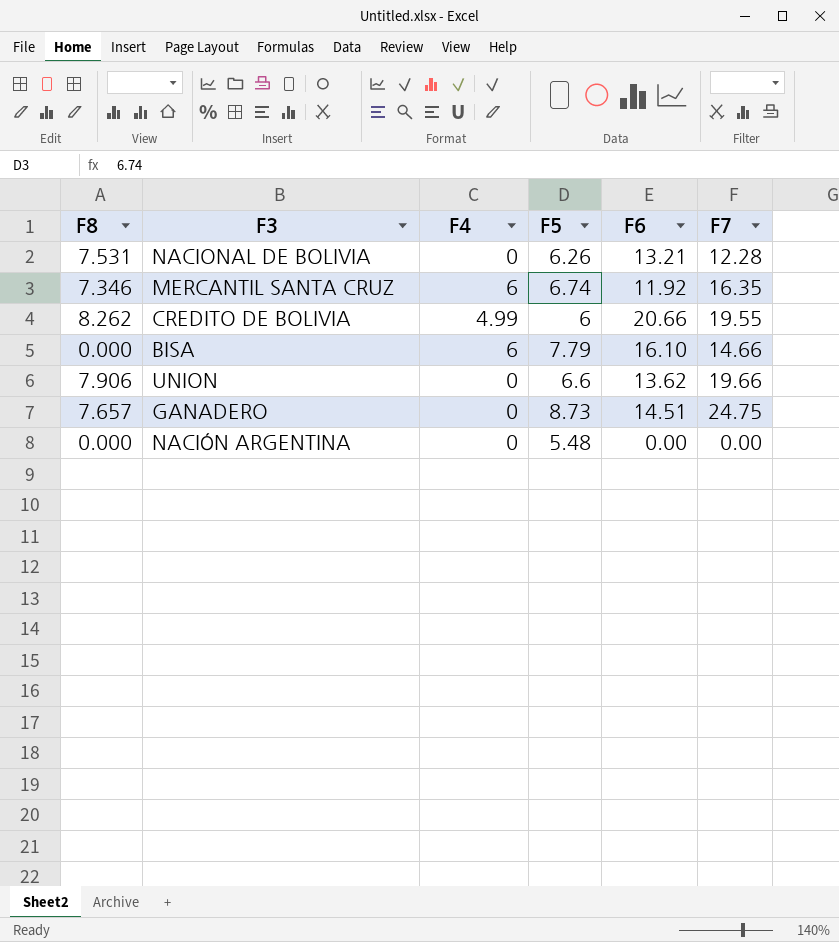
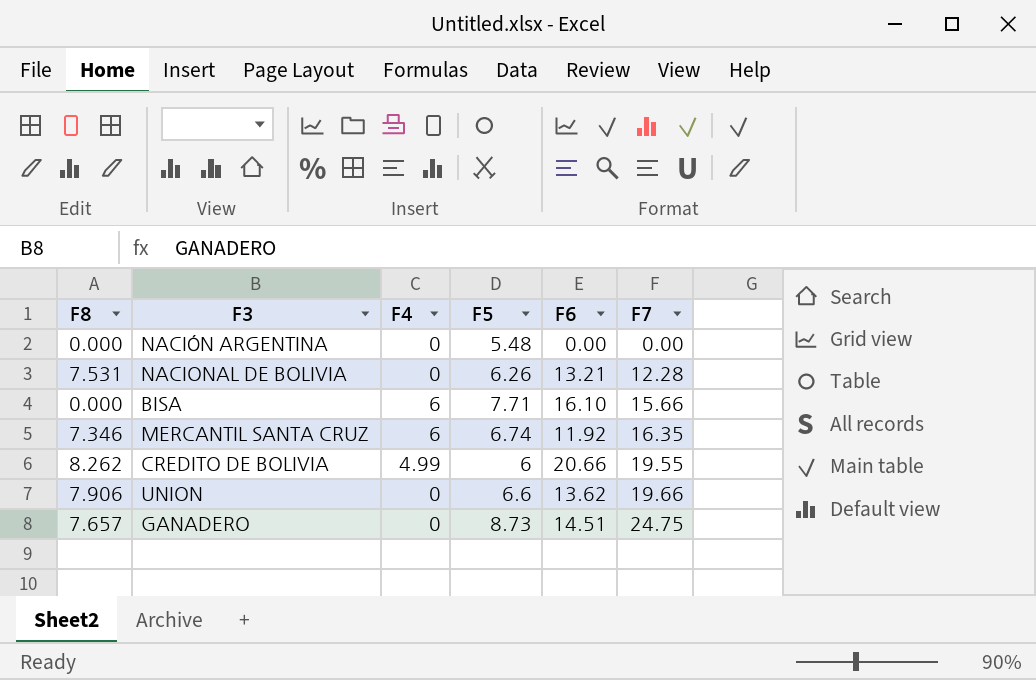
row order: none -> F7 ascending
BISA | F5: 7.79 -> 7.71
BISA | F7: 14.66 -> 15.66

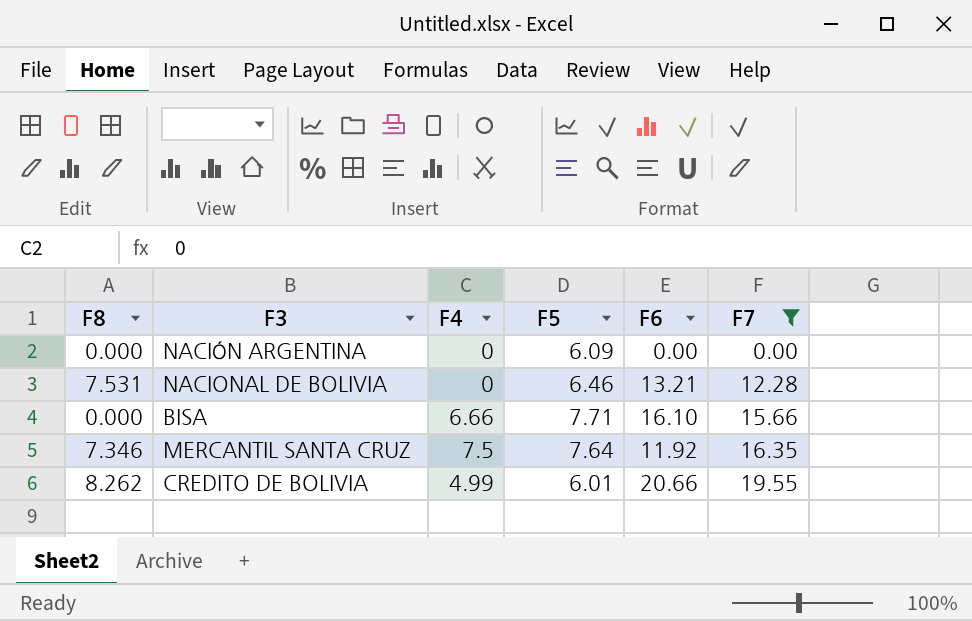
filter: none -> F7 <= 19.55
NACIÓN ARGENTINA | F5: 5.48 -> 6.09
NACIONAL DE BOLIVIA | F5: 6.26 -> 6.46
BISA | F4: 6 -> 6.66
MERCANTIL SANTA CRUZ | F4: 6 -> 7.5
MERCANTIL SANTA CRUZ | F5: 6.74 -> 7.64
CREDITO DE BOLIVIA | F5: 6 -> 6.01

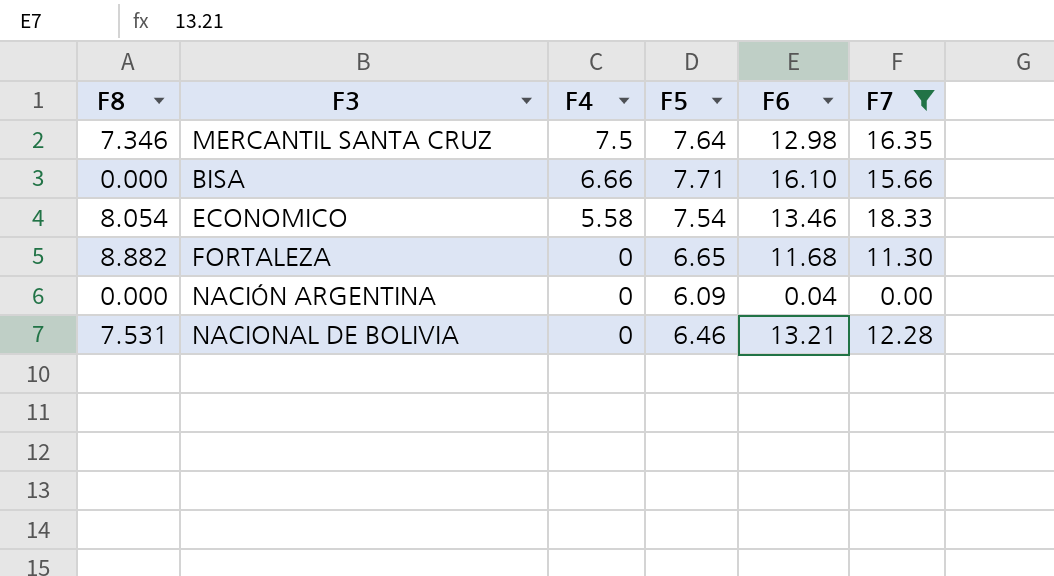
row order: F7 ascending -> F4 descending
row CREDITO DE BOLIVIA: 8.262 | 4.99 | 6.01 | 20.66 | 19.55 -> none
MERCANTIL SANTA CRUZ | F6: 11.92 -> 12.98
row ECONOMICO: none -> 8.054 | 5.58 | 7.54 | 13.46 | 18.33
row FORTALEZA: none -> 8.882 | 0 | 6.65 | 11.68 | 11.30
NACIÓN ARGENTINA | F6: 0.00 -> 0.04

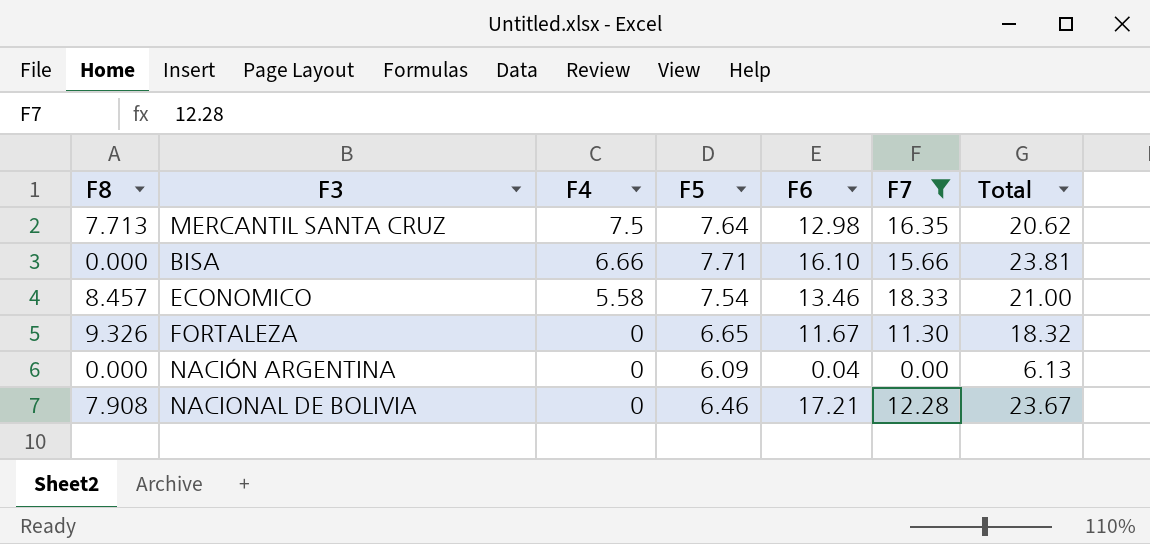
column Total | formula: none -> [F5] + [F6]
MERCANTIL SANTA CRUZ | F8: 7.346 -> 7.713
ECONOMICO | F8: 8.054 -> 8.457
FORTALEZA | F8: 8.882 -> 9.326
FORTALEZA | F6: 11.68 -> 11.67
NACIONAL DE BOLIVIA | F8: 7.531 -> 7.908
NACIONAL DE BOLIVIA | F6: 13.21 -> 17.21

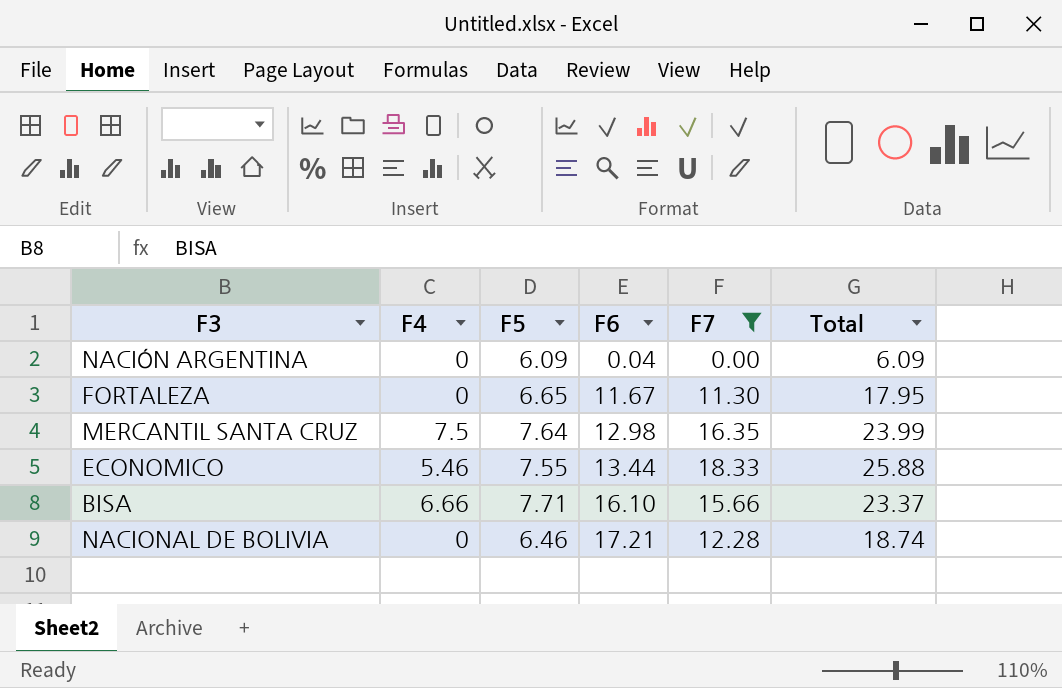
row order: F4 descending -> F6 ascending
column F8 | position: 1 -> none
column Total | formula: [F5] + [F6] -> [F5] + [F7]
ECONOMICO | F4: 5.58 -> 5.46
ECONOMICO | F5: 7.54 -> 7.55
ECONOMICO | F6: 13.46 -> 13.44

